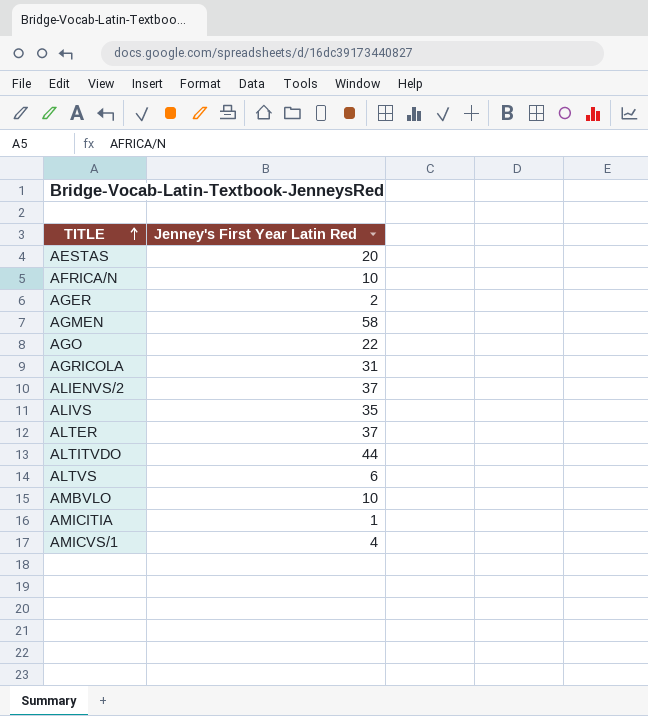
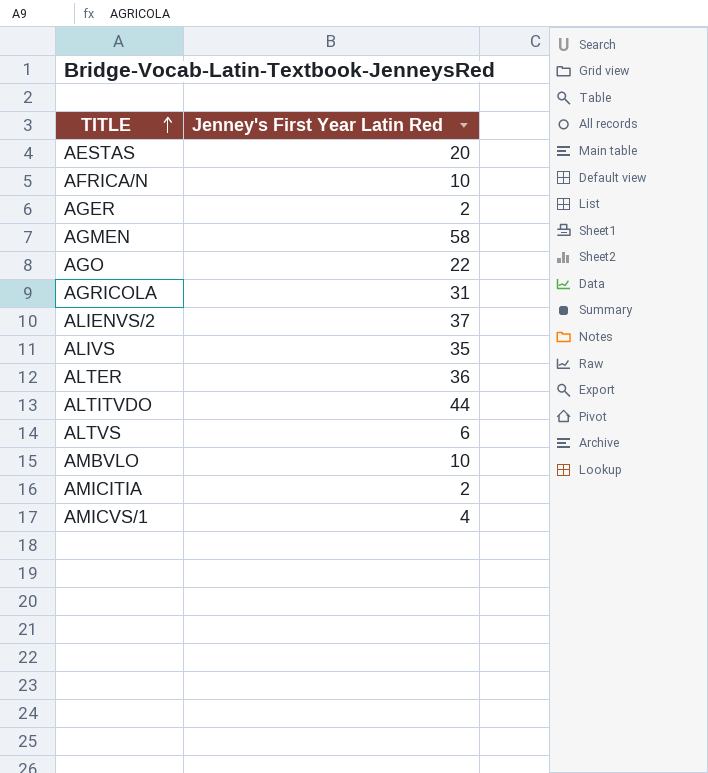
ALTER | Jenney's First Year Latin Red: 37 -> 36
AMICITIA | Jenney's First Year Latin Red: 1 -> 2

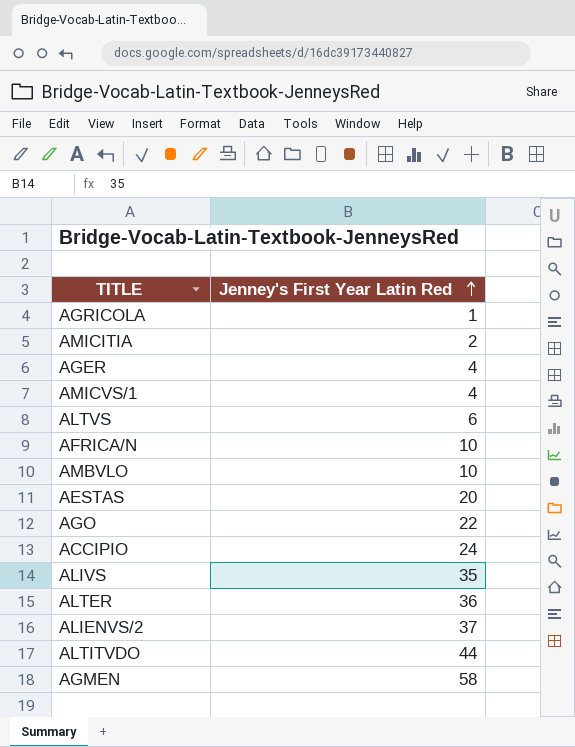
row order: TITLE ascending -> Jenney's First Year Latin Red ascending
AGRICOLA | Jenney's First Year Latin Red: 31 -> 1
AGER | Jenney's First Year Latin Red: 2 -> 4
row ACCIPIO: none -> 24

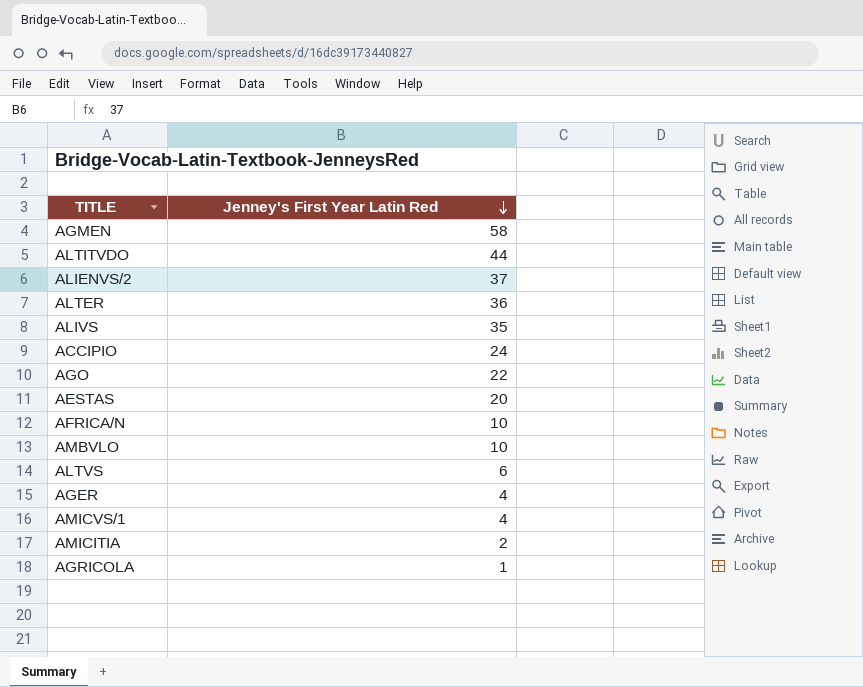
row order: Jenney's First Year Latin Red ascending -> Jenney's First Year Latin Red descending

